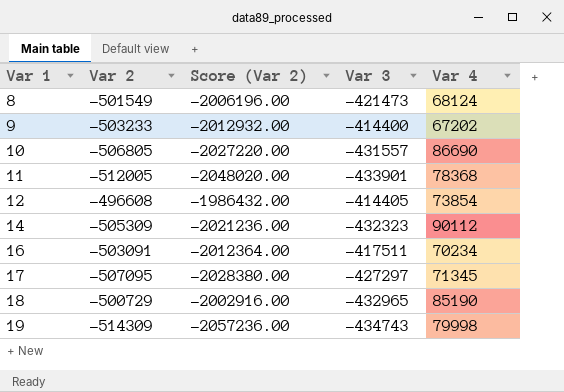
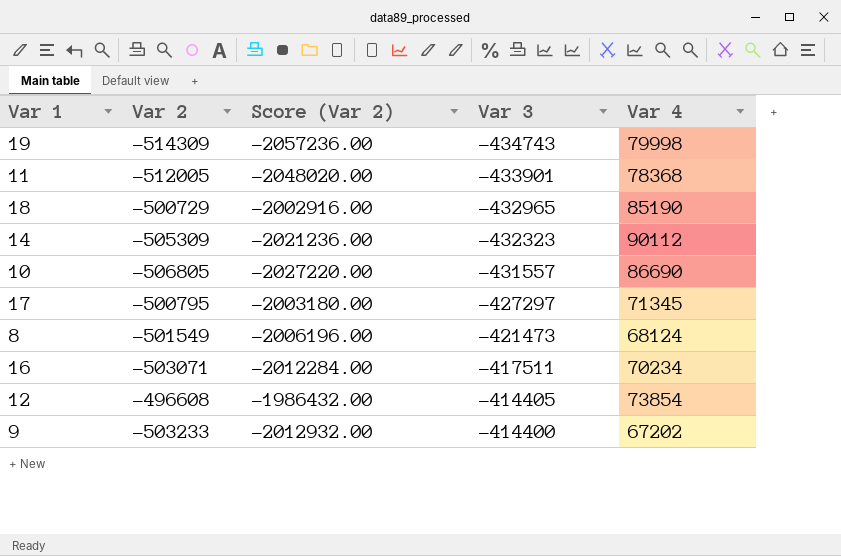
row order: Var 1 ascending -> Var 3 ascending
17 | Var 2: -507095 -> -500795
17 | Score (Var 2): -2028380.00 -> -2003180.00
16 | Var 2: -503091 -> -503071
16 | Score (Var 2): -2012364.00 -> -2012284.00

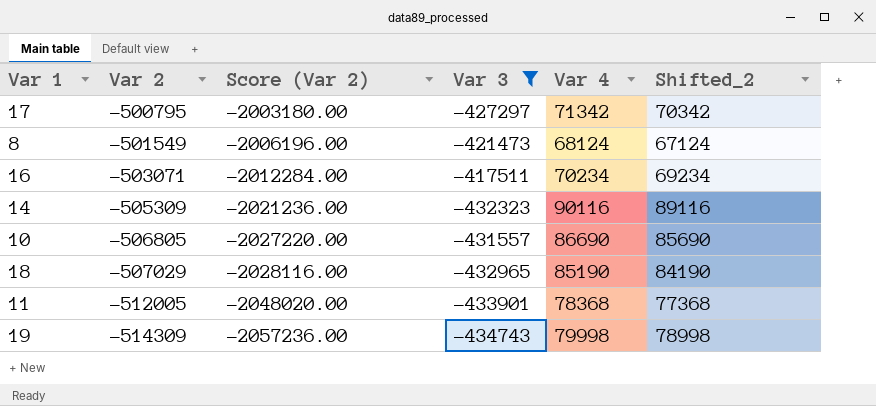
filter: none -> Var 3 <= -417511
row order: Var 3 ascending -> Var 2 descending
column Shifted_2 | formula: none -> [Var 4] - 1000
17 | Var 4: 71345 -> 71342
14 | Var 4: 90112 -> 90116
18 | Var 2: -500729 -> -507029
18 | Score (Var 2): -2002916.00 -> -2028116.00

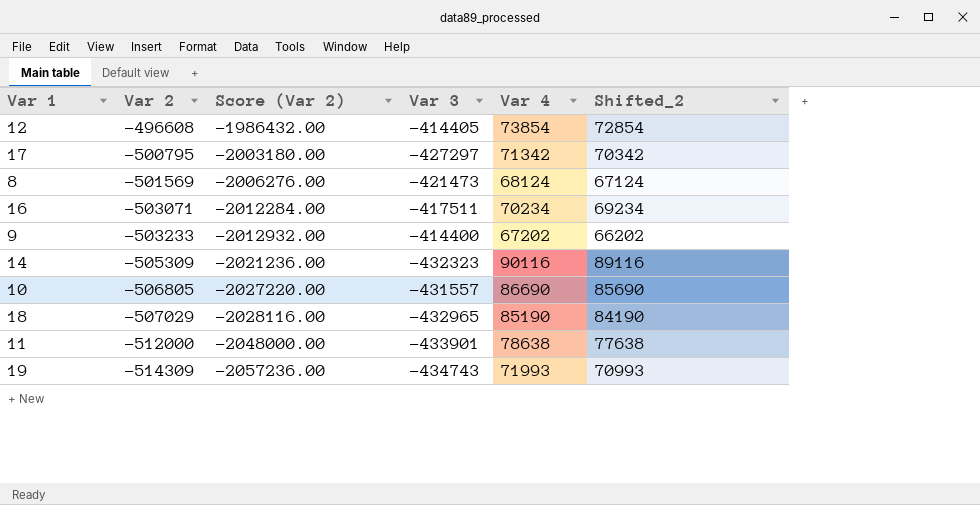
filter: Var 3 <= -417511 -> none
8 | Var 2: -501549 -> -501569
8 | Score (Var 2): -2006196.00 -> -2006276.00
11 | Var 2: -512005 -> -512000
11 | Score (Var 2): -2048020.00 -> -2048000.00
11 | Var 4: 78368 -> 78638
11 | Shifted_2: 77368 -> 77638
19 | Var 4: 79998 -> 71993
19 | Shifted_2: 78998 -> 70993

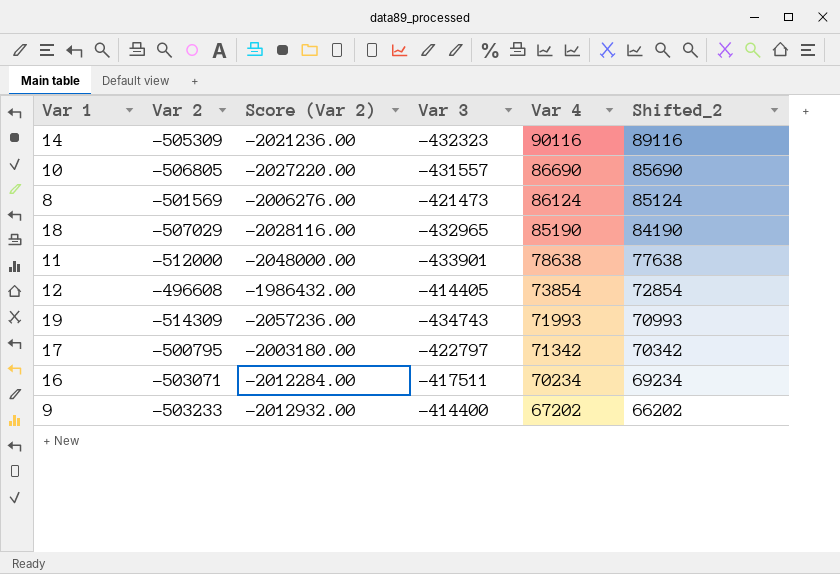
row order: Var 2 descending -> Var 4 descending
8 | Var 4: 68124 -> 86124
8 | Shifted_2: 67124 -> 85124
17 | Var 3: -427297 -> -422797

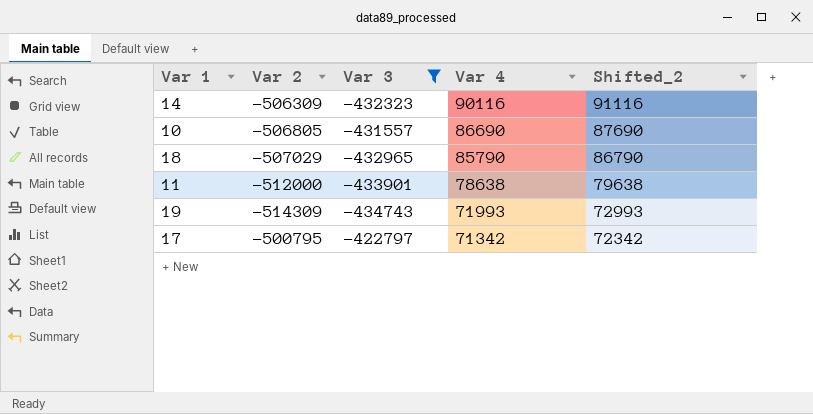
filter: none -> Var 3 <= -422797
column Score (Var 2) | formula: [Var 2] * 4 -> none
column Shifted_2 | formula: [Var 4] - 1000 -> [Var 4] + 1000
14 | Var 2: -505309 -> -506309
18 | Var 4: 85190 -> 85790

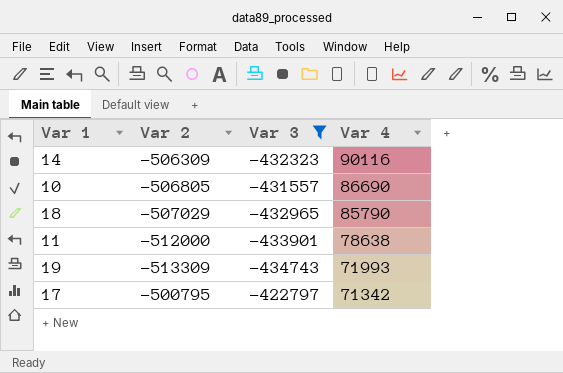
column Shifted_2 | formula: [Var 4] + 1000 -> none
19 | Var 2: -514309 -> -513309

